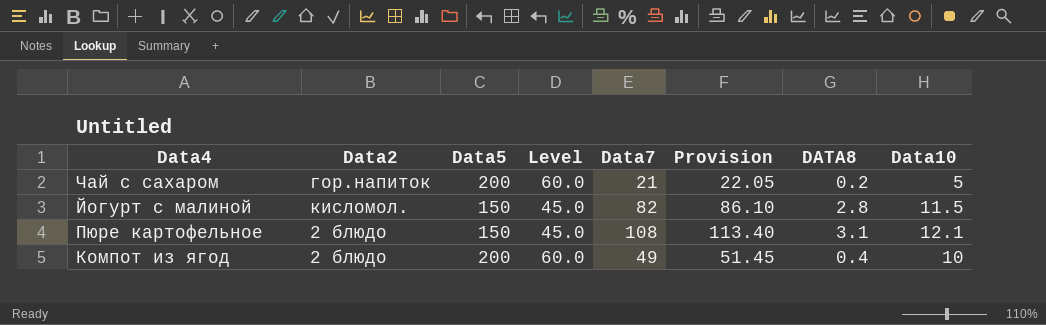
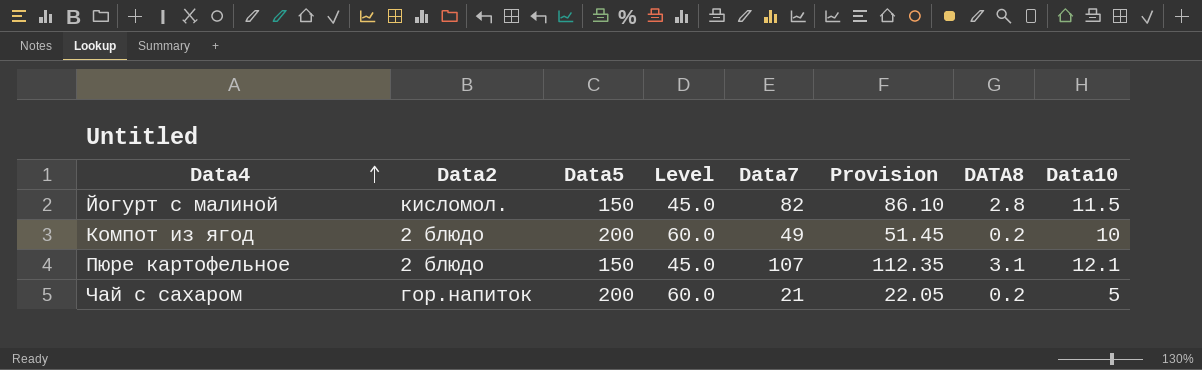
row order: none -> Data4 ascending
Компот из ягод | DATA8: 0.4 -> 0.2
Пюре картофельное | Data7: 108 -> 107
Пюре картофельное | Provision: 113.40 -> 112.35

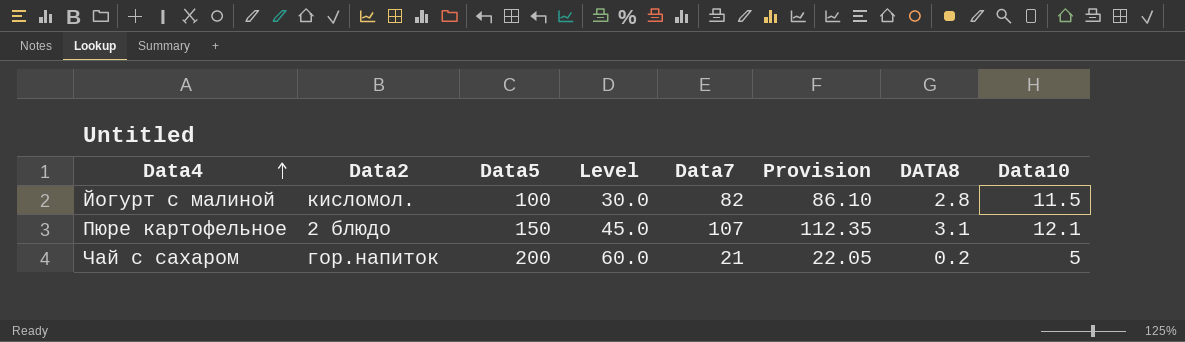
row Компот из ягод: 2 блюдо | 200 | 60.0 | 49 | 51.45 | 0.2 | 10 -> none
Йогурт с малиной | Data5: 150 -> 100
Йогурт с малиной | Level: 45.0 -> 30.0

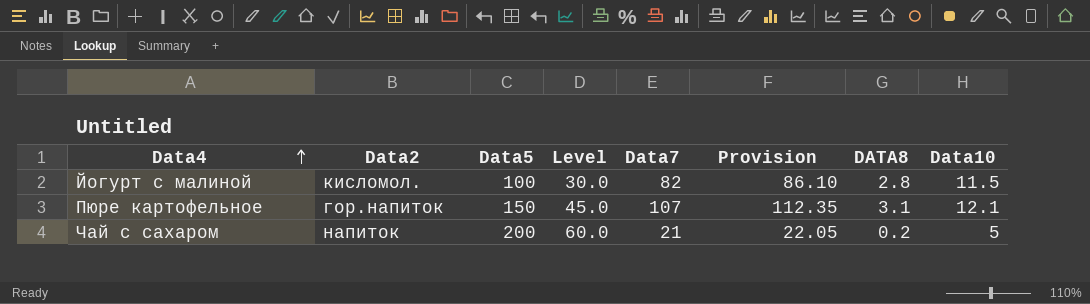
Пюре картофельное | Data2: 2 блюдо -> гор.напиток
Чай с сахаром | Data2: гор.напиток -> напиток

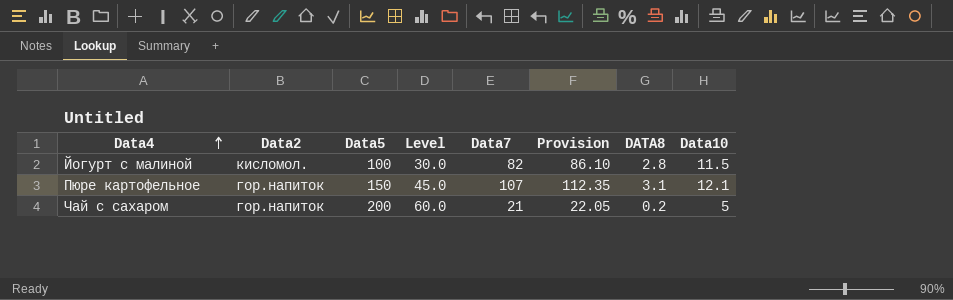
Чай с сахаром | Data2: напиток -> гор.напиток

